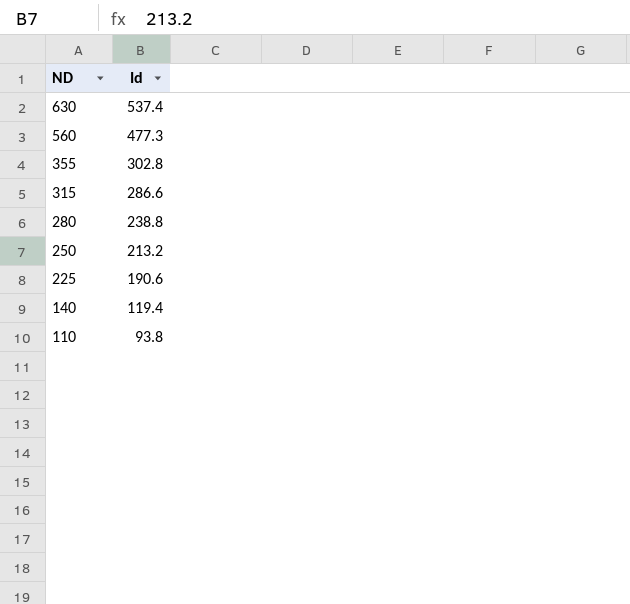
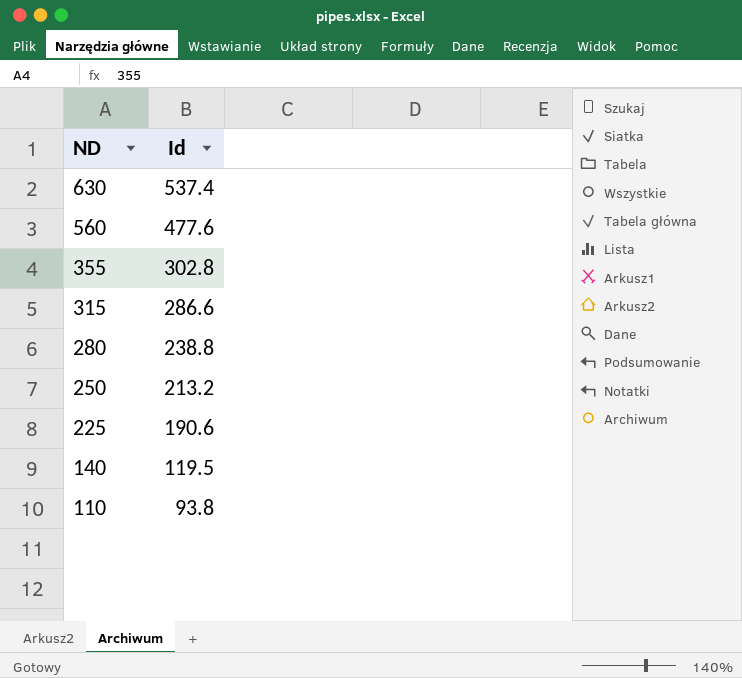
560 | Id: 477.3 -> 477.6
140 | Id: 119.4 -> 119.5

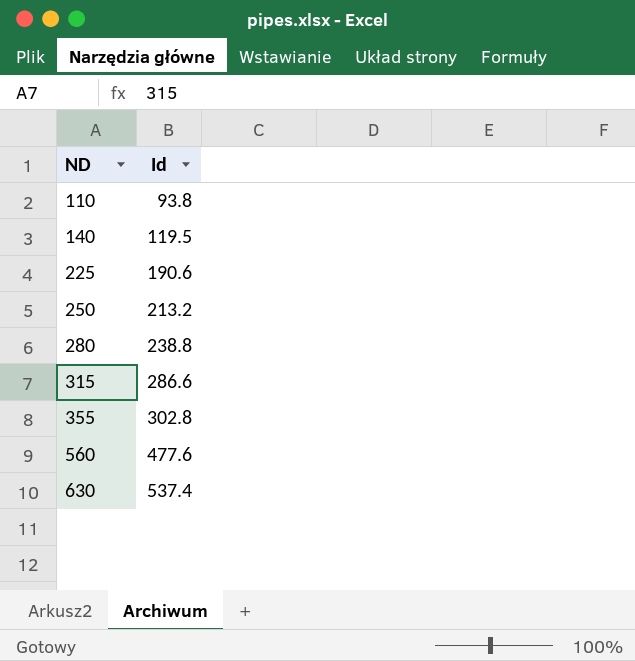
row order: ND descending -> ND ascending

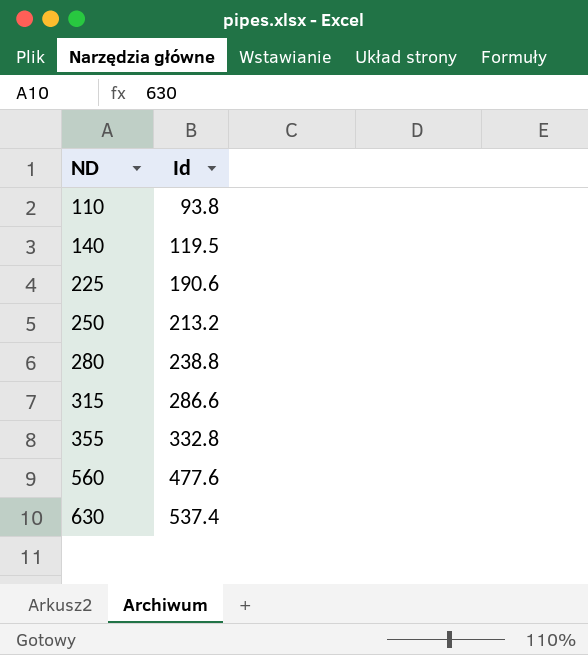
355 | Id: 302.8 -> 332.8

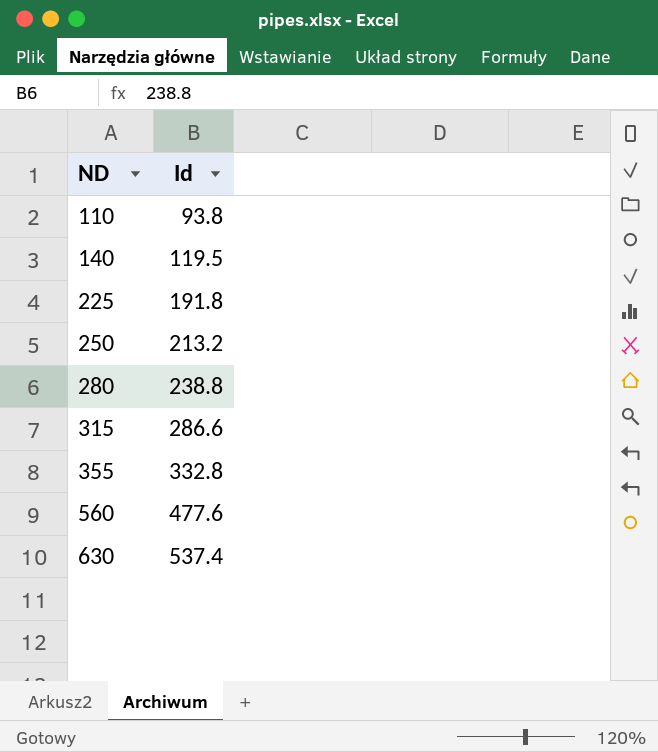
225 | Id: 190.6 -> 191.8

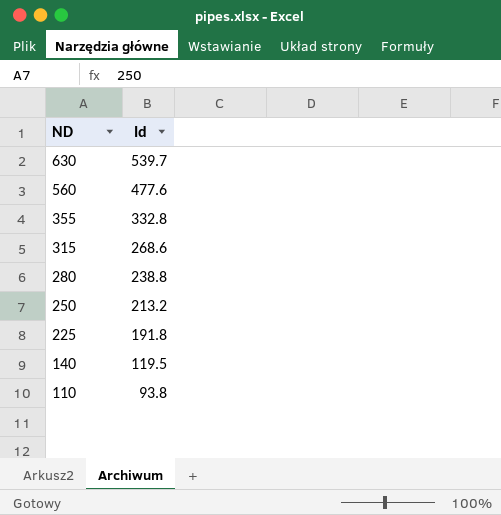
row order: ND ascending -> ND descending
630 | Id: 537.4 -> 539.7
315 | Id: 286.6 -> 268.6

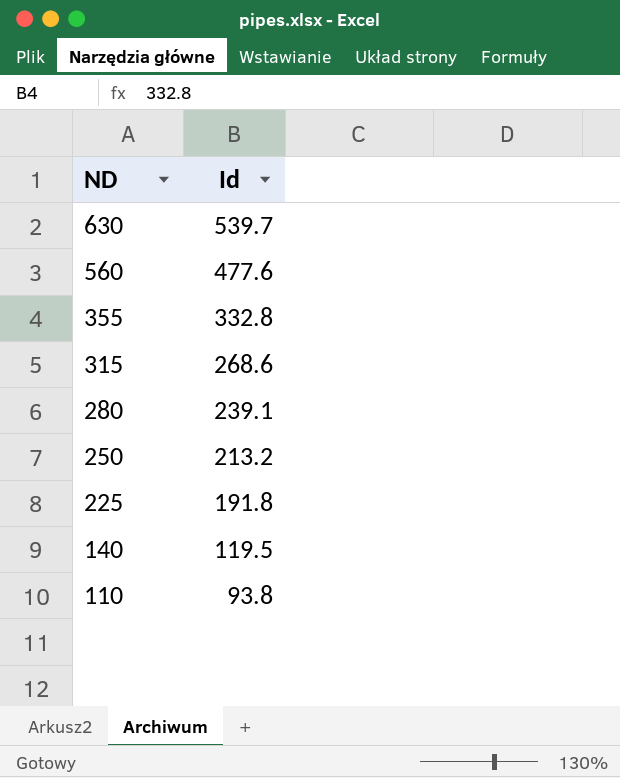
280 | Id: 238.8 -> 239.1

